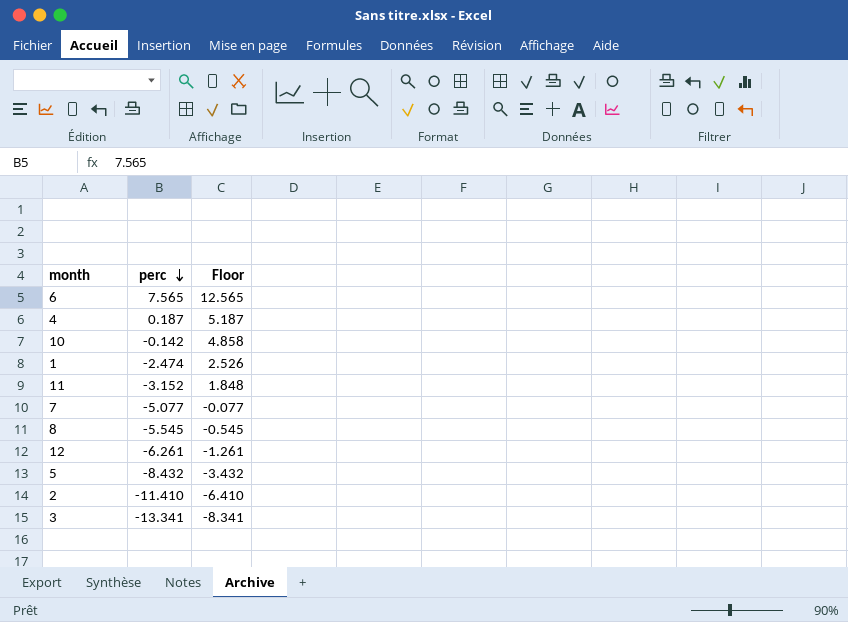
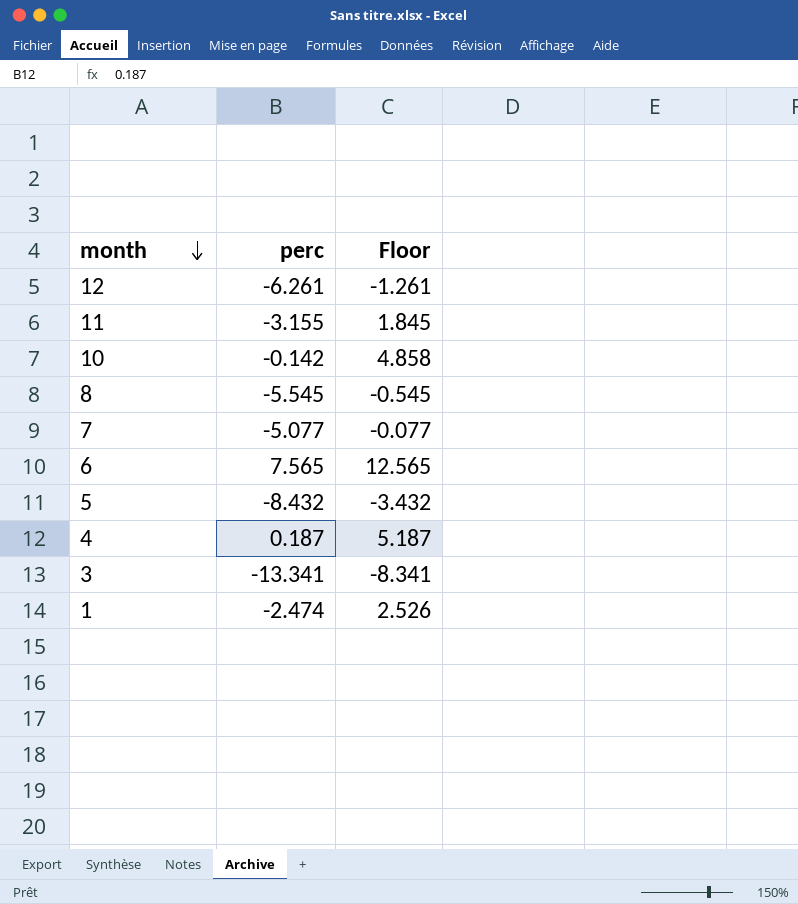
row order: perc descending -> month descending
row 2: -11.410 | -6.410 -> none
11 | perc: -3.152 -> -3.155
11 | Floor: 1.848 -> 1.845

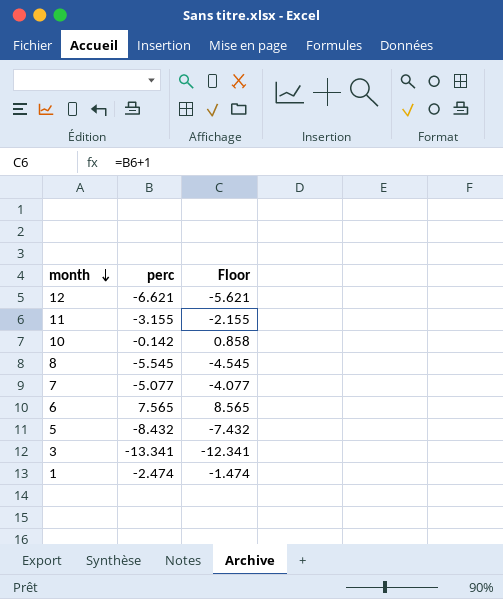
column Floor | formula: [perc] + 5 -> [perc] + 1
row 4: 0.187 | 5.187 -> none
12 | perc: -6.261 -> -6.621

